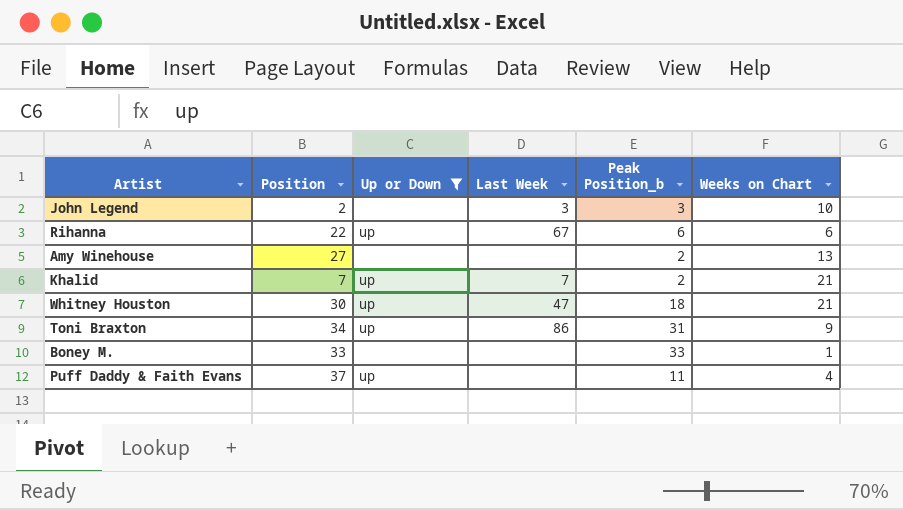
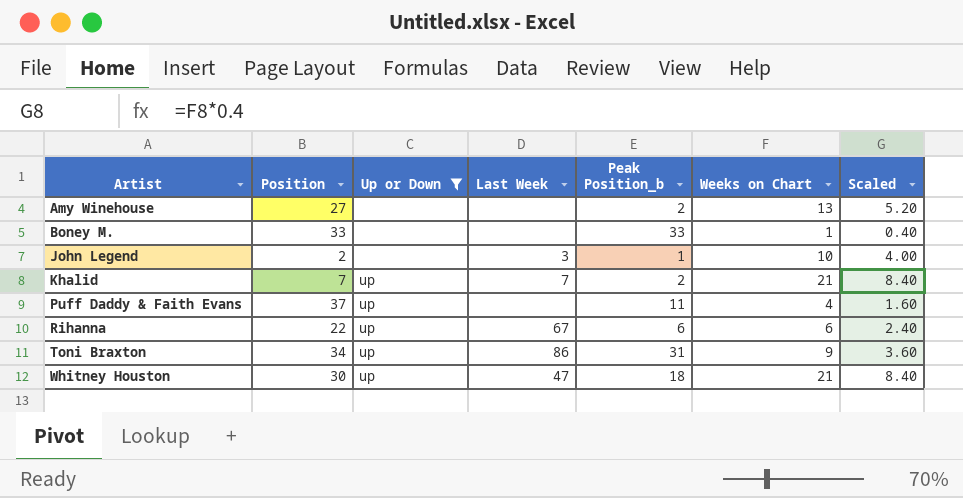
row order: none -> Artist ascending
column Scaled | formula: none -> [Weeks on Chart] * 0.4
John Legend | Peak Position_b: 3 -> 1

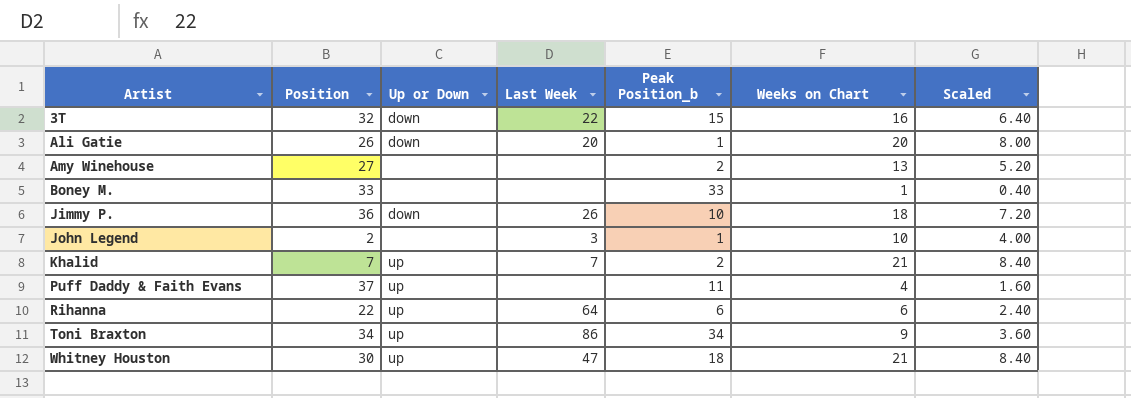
filter: Up or Down != down -> none
Rihanna | Last Week: 67 -> 64
Toni Braxton | Peak Position_b: 31 -> 34

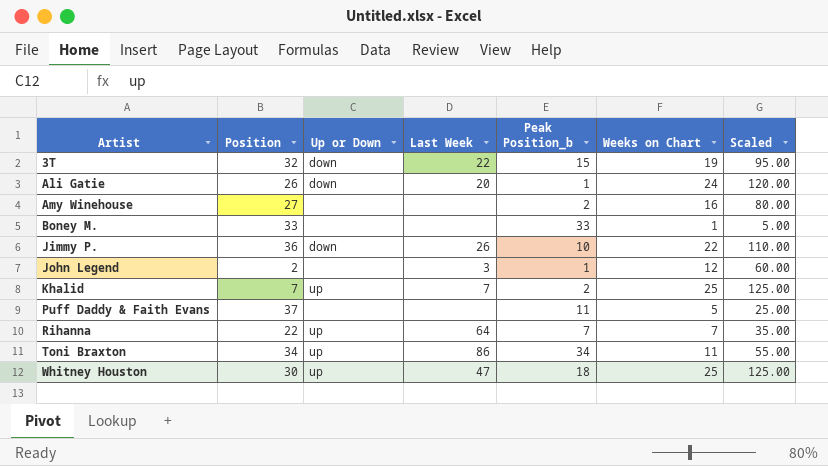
column Scaled | formula: [Weeks on Chart] * 0.4 -> [Weeks on Chart] * 5
3T | Weeks on Chart: 16 -> 19
Ali Gatie | Weeks on Chart: 20 -> 24
Amy Winehouse | Weeks on Chart: 13 -> 16
Jimmy P. | Weeks on Chart: 18 -> 22
John Legend | Weeks on Chart: 10 -> 12
Khalid | Weeks on Chart: 21 -> 25
Puff Daddy & Faith Evans | Up or Down: up -> none
Puff Daddy & Faith Evans | Weeks on Chart: 4 -> 5
Rihanna | Peak Position_b: 6 -> 7
Rihanna | Weeks on Chart: 6 -> 7
Toni Braxton | Weeks on Chart: 9 -> 11
Whitney Houston | Weeks on Chart: 21 -> 25

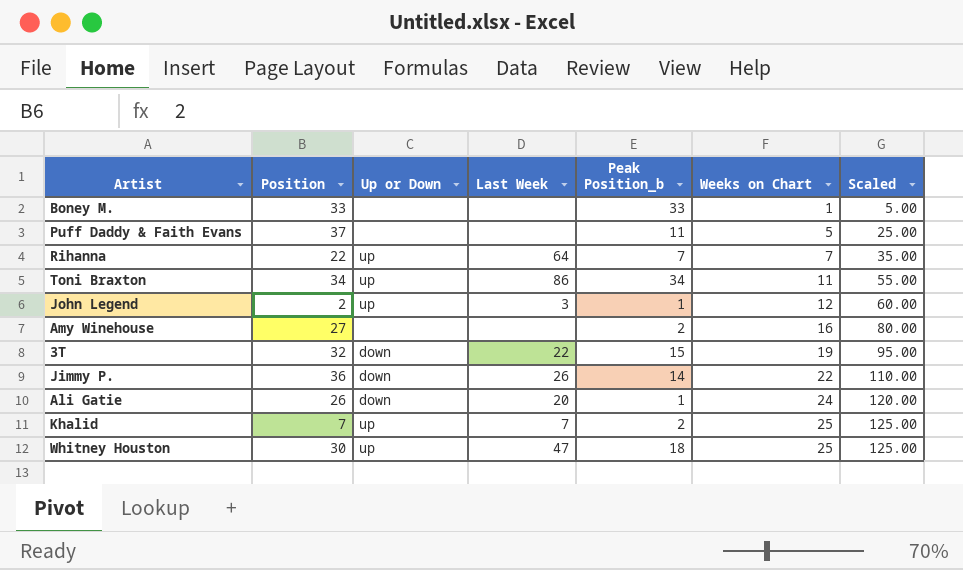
row order: Artist ascending -> Weeks on Chart ascending
John Legend | Up or Down: none -> up
Jimmy P. | Peak Position_b: 10 -> 14

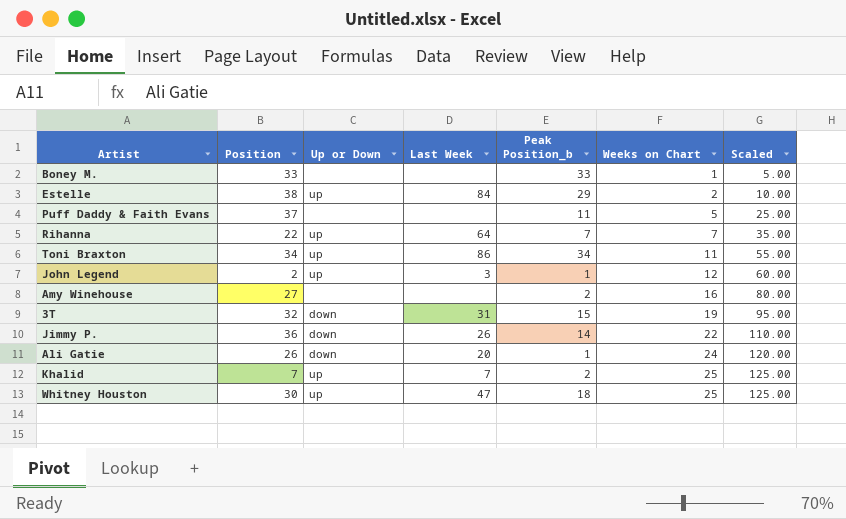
row Estelle: none -> 38 | up | 84 | 29 | 2 | 10.00
3T | Last Week: 22 -> 31

